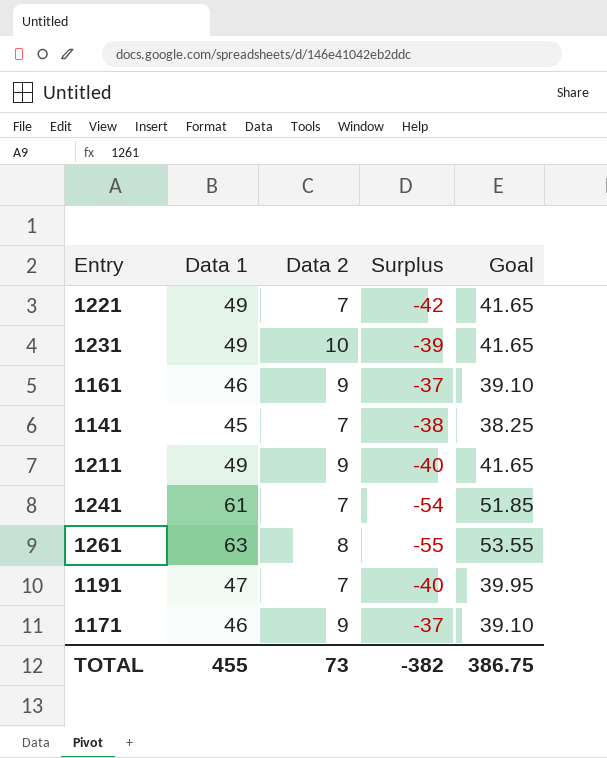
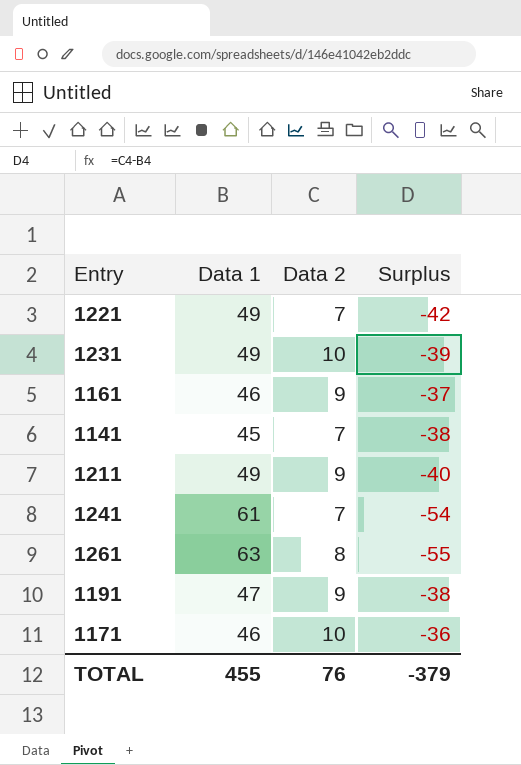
column Goal | formula: [Data 1] * 0.85 -> none
1191 | Data 2: 7 -> 9
1191 | Surplus: -40 -> -38
1171 | Data 2: 9 -> 10
1171 | Surplus: -37 -> -36
TOTAL | Data 2: 73 -> 76
TOTAL | Surplus: -382 -> -379

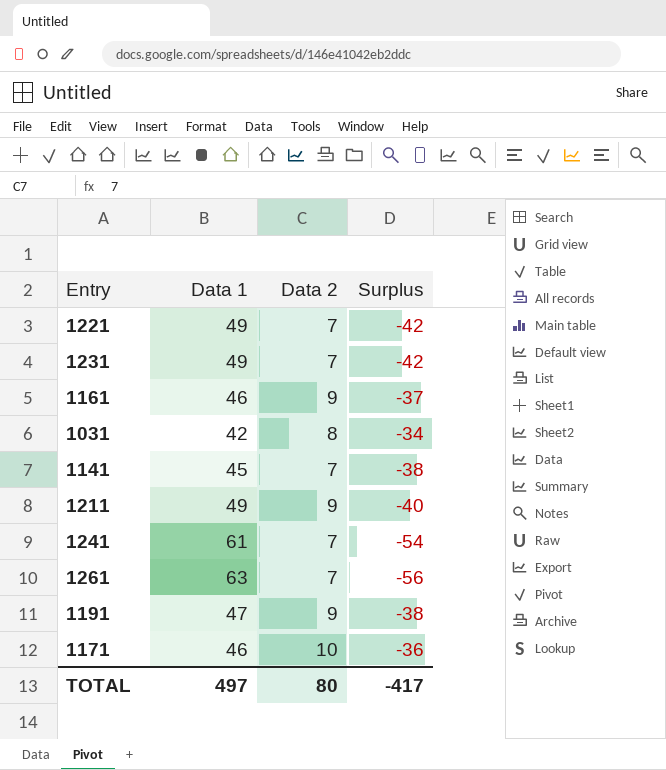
1231 | Data 2: 10 -> 7
1231 | Surplus: -39 -> -42
row 1031: none -> 42 | 8 | -34
1261 | Data 2: 8 -> 7
1261 | Surplus: -55 -> -56
TOTAL | Data 1: 455 -> 497
TOTAL | Data 2: 76 -> 80
TOTAL | Surplus: -379 -> -417

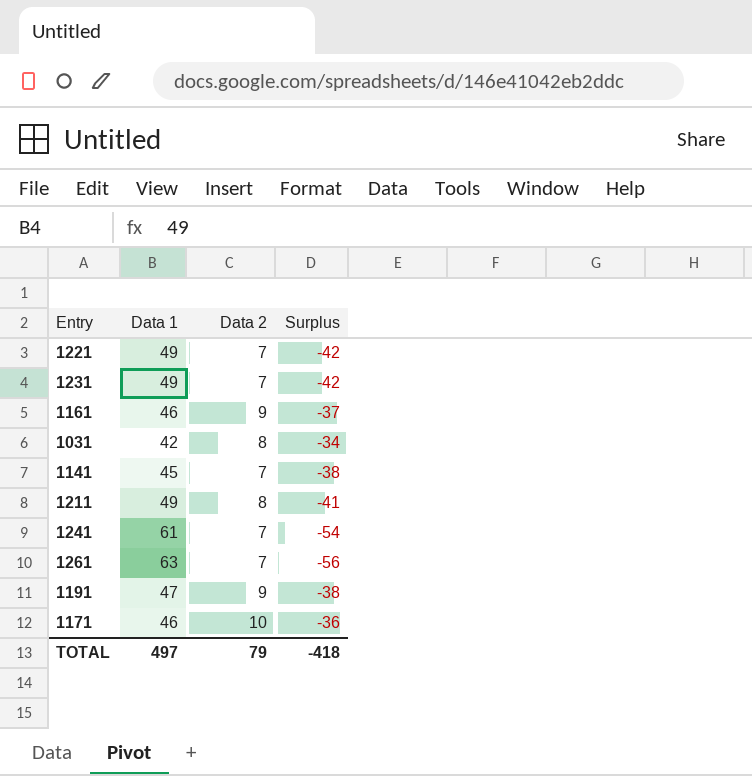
1211 | Data 2: 9 -> 8
1211 | Surplus: -40 -> -41
TOTAL | Data 2: 80 -> 79
TOTAL | Surplus: -417 -> -418

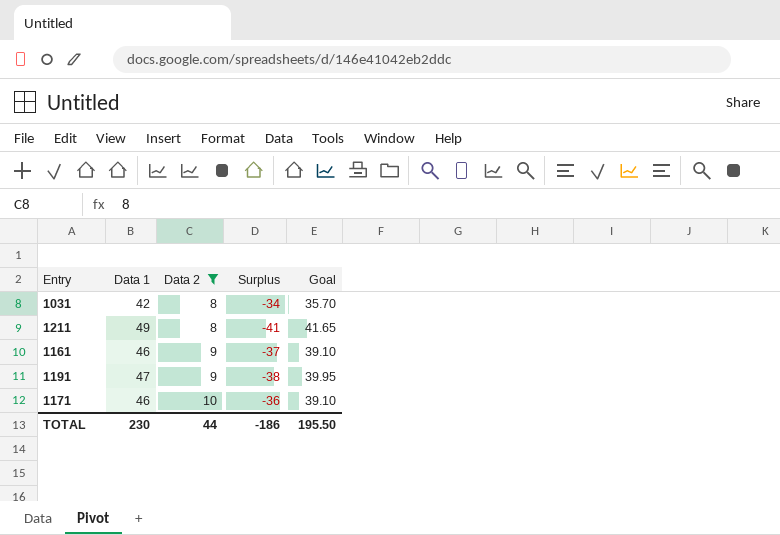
filter: none -> Data 2 != 7
row order: none -> Data 2 ascending
column Goal | formula: none -> [Data 1] * 0.85
TOTAL | Data 1: 497 -> 230
TOTAL | Data 2: 79 -> 44
TOTAL | Surplus: -418 -> -186

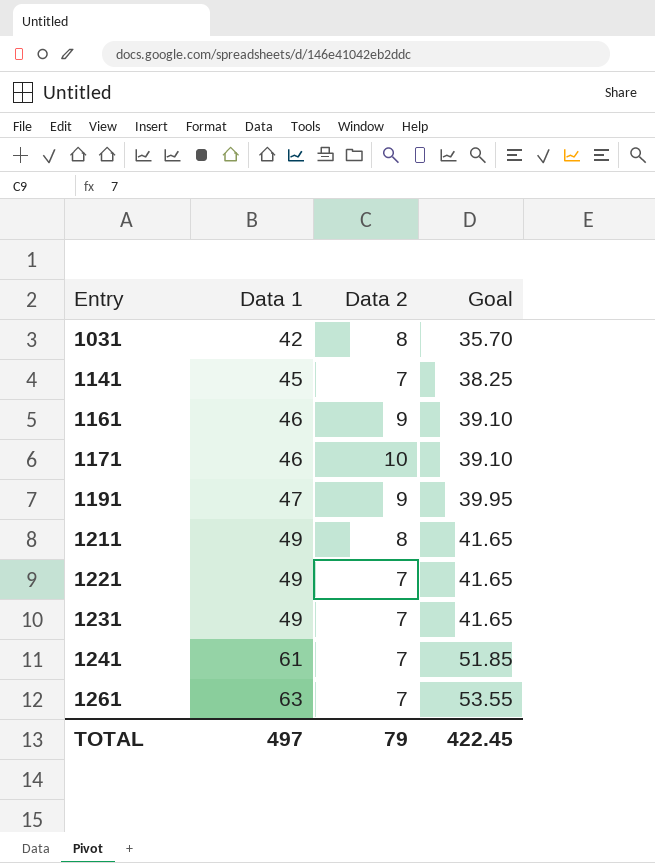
filter: Data 2 != 7 -> none
row order: Data 2 ascending -> Entry ascending
column Surplus | formula: [Data 2] - [Data 1] -> none
TOTAL | Data 1: 230 -> 497
TOTAL | Data 2: 44 -> 79
TOTAL | Goal: 195.50 -> 422.45

